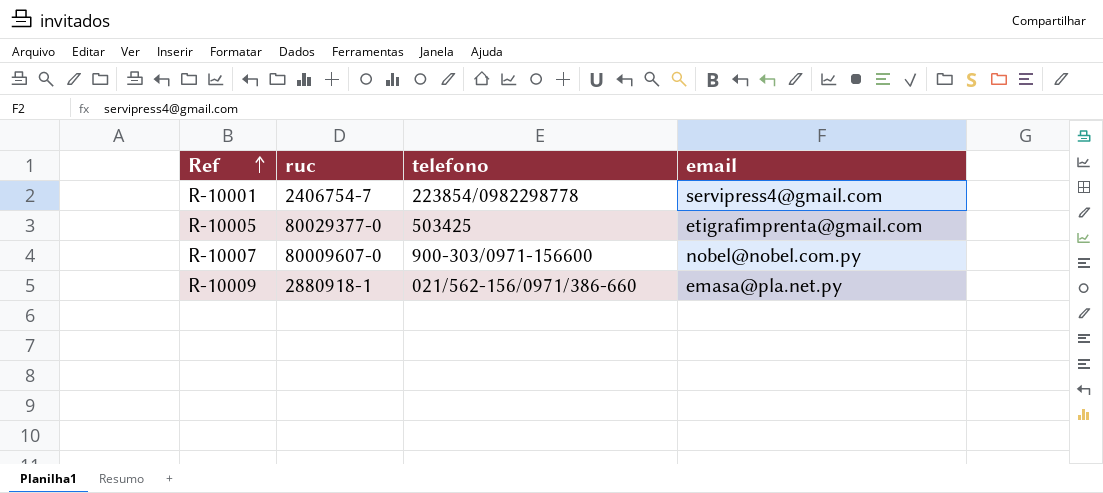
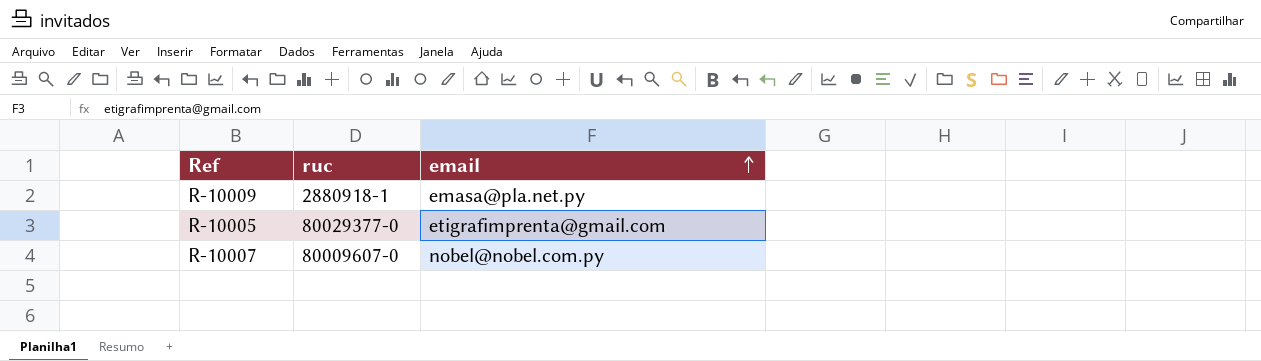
row order: Ref ascending -> email ascending
column telefono | position: 3 -> none
row R-10001: 2406754-7 | 223854/0982298778 | servipress4@gmail.com -> none

